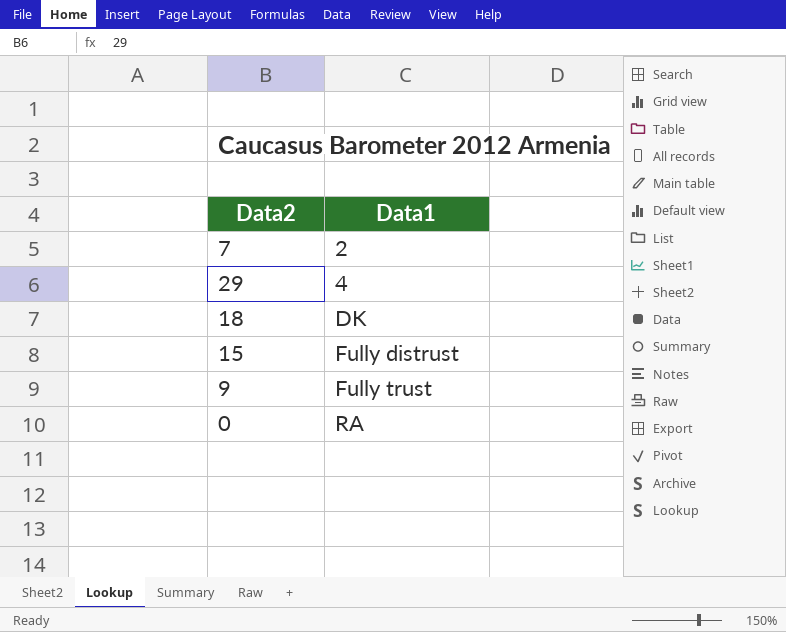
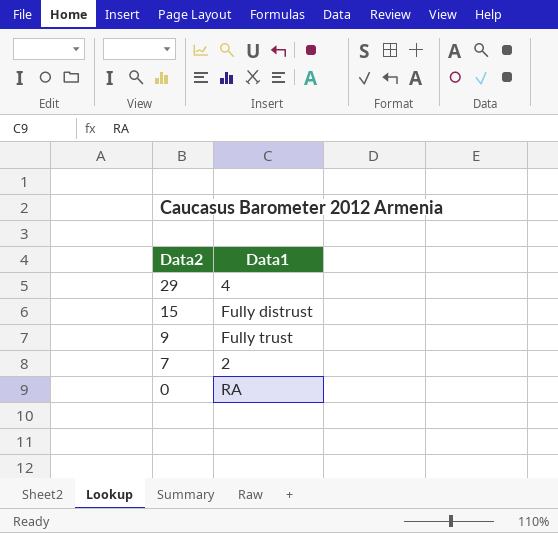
row order: Data1 ascending -> Data2 descending
row 18: DK -> none

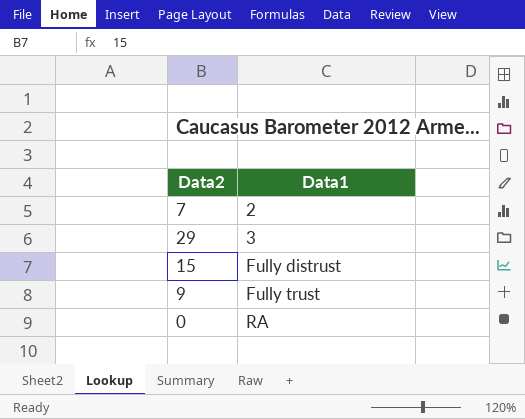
row order: Data2 descending -> Data1 ascending
29 | Data1: 4 -> 3

